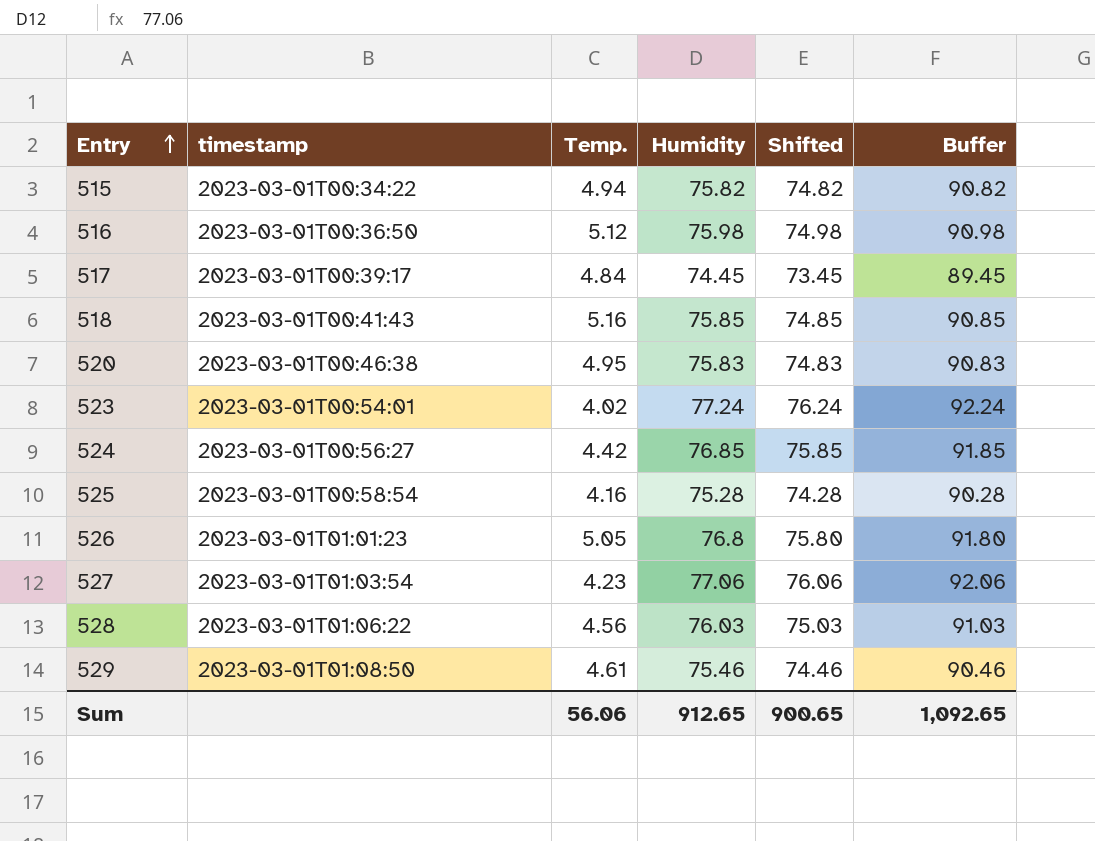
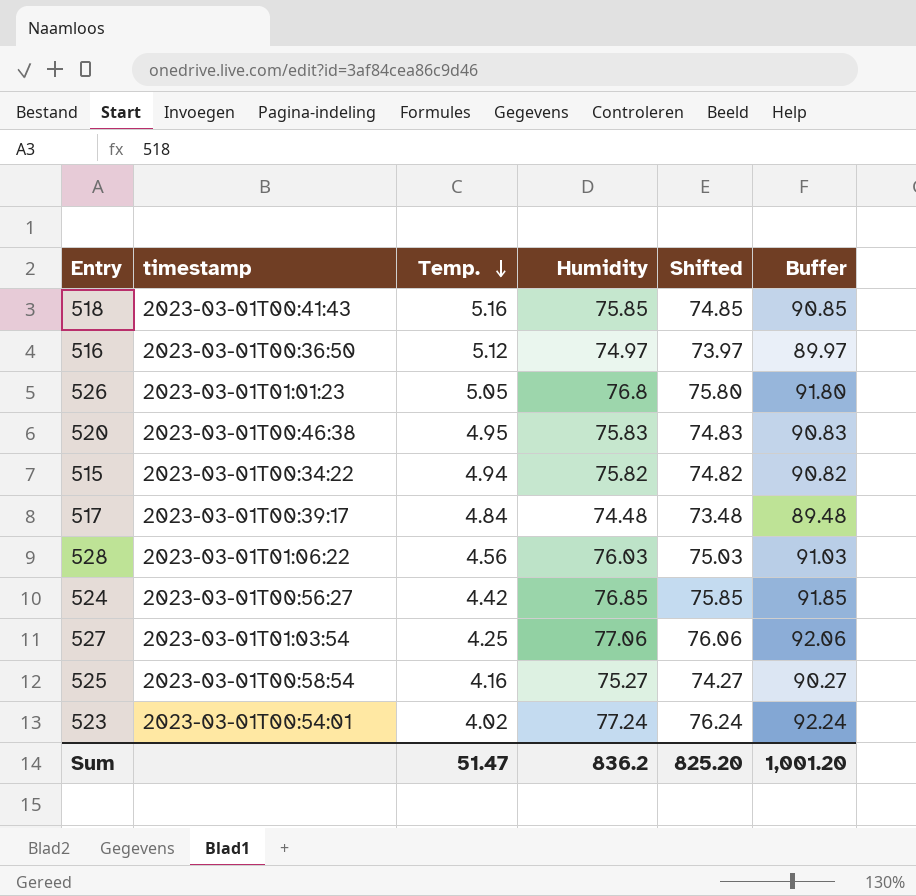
row order: Entry ascending -> Temp. descending
row 529: 2023-03-01T01:08:50 | 4.61 | 75.46 | 74.46 | 90.46 -> none
516 | Humidity: 75.98 -> 74.97
516 | Shifted: 74.98 -> 73.97
516 | Buffer: 90.98 -> 89.97
517 | Humidity: 74.45 -> 74.48
517 | Shifted: 73.45 -> 73.48
517 | Buffer: 89.45 -> 89.48
527 | Temp.: 4.23 -> 4.25
525 | Humidity: 75.28 -> 75.27
525 | Shifted: 74.28 -> 74.27
525 | Buffer: 90.28 -> 90.27
Sum | Temp.: 56.06 -> 51.47
Sum | Humidity: 912.65 -> 836.2
Sum | Shifted: 900.65 -> 825.20
Sum | Buffer: 1,092.65 -> 1,001.20

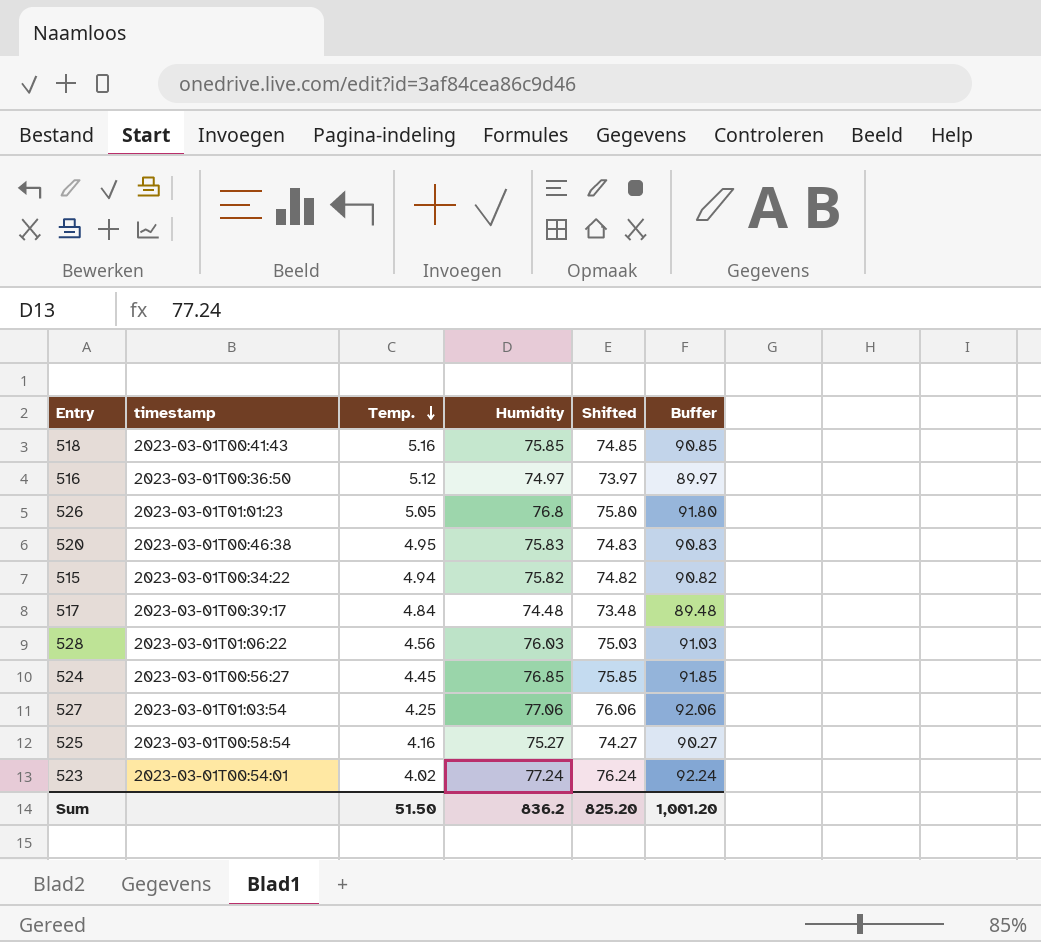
524 | Temp.: 4.42 -> 4.45
Sum | Temp.: 51.47 -> 51.50

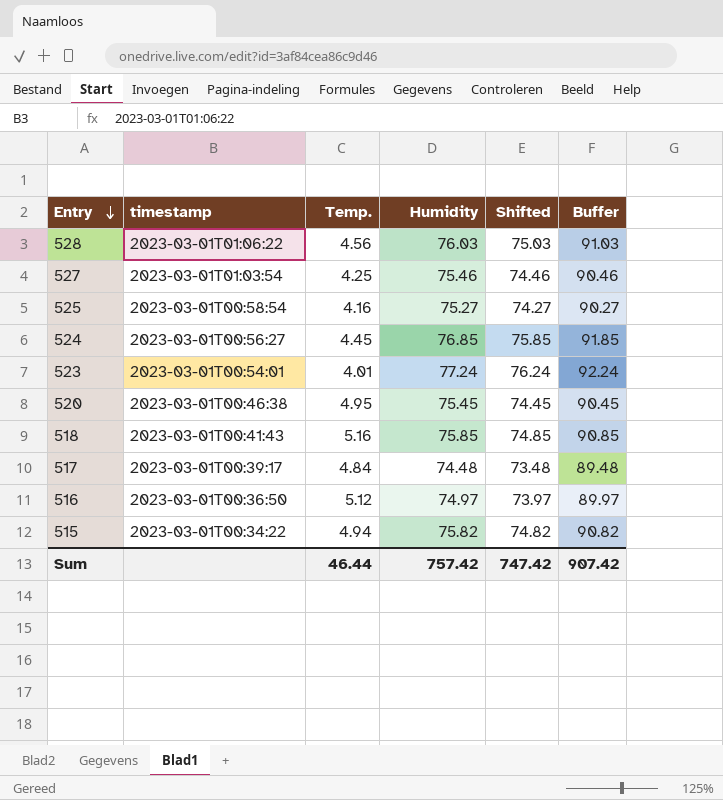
row order: Temp. descending -> Entry descending
row 526: 2023-03-01T01:01:23 | 5.05 | 76.8 | 75.80 | 91.80 -> none
527 | Humidity: 77.06 -> 75.46
527 | Shifted: 76.06 -> 74.46
527 | Buffer: 92.06 -> 90.46
523 | Temp.: 4.02 -> 4.01
520 | Humidity: 75.83 -> 75.45
520 | Shifted: 74.83 -> 74.45
520 | Buffer: 90.83 -> 90.45
Sum | Temp.: 51.50 -> 46.44
Sum | Humidity: 836.2 -> 757.42
Sum | Shifted: 825.20 -> 747.42
Sum | Buffer: 1,001.20 -> 907.42

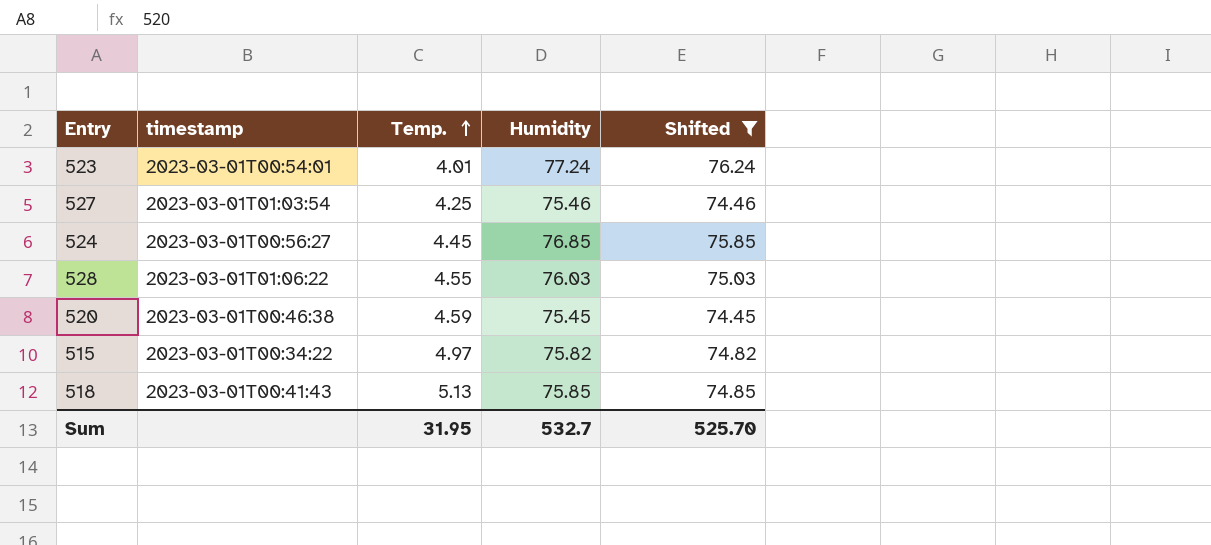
filter: none -> Shifted >= 74.45
row order: Entry descending -> Temp. ascending
column Buffer | formula: [Humidity] + 15 -> none
528 | Temp.: 4.56 -> 4.55
520 | Temp.: 4.95 -> 4.59
515 | Temp.: 4.94 -> 4.97
518 | Temp.: 5.16 -> 5.13
Sum | Temp.: 46.44 -> 31.95
Sum | Humidity: 757.42 -> 532.7
Sum | Shifted: 747.42 -> 525.70

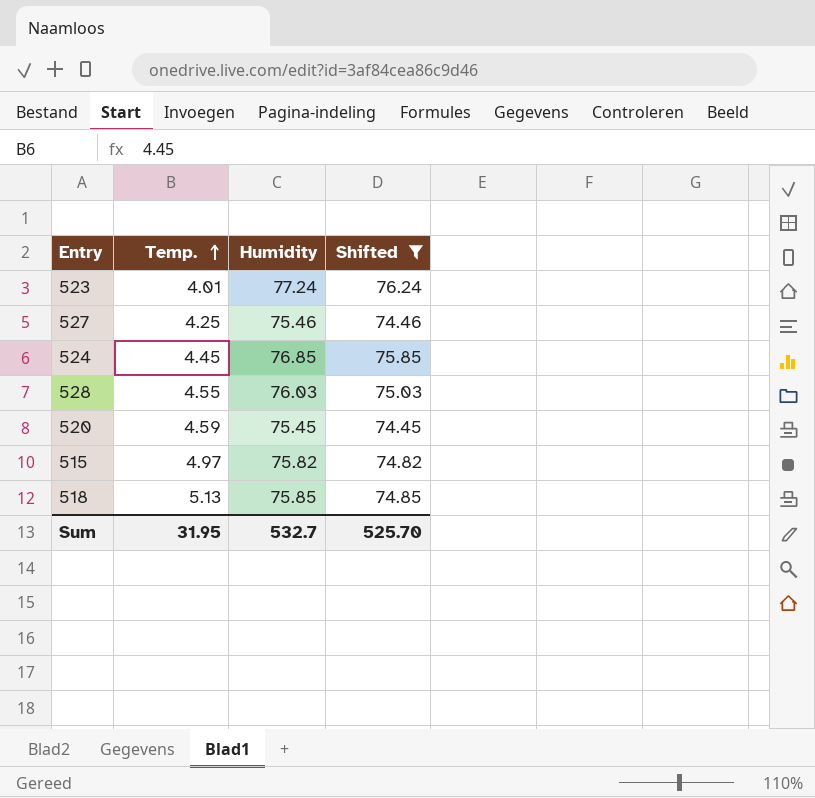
column timestamp | position: 2 -> none

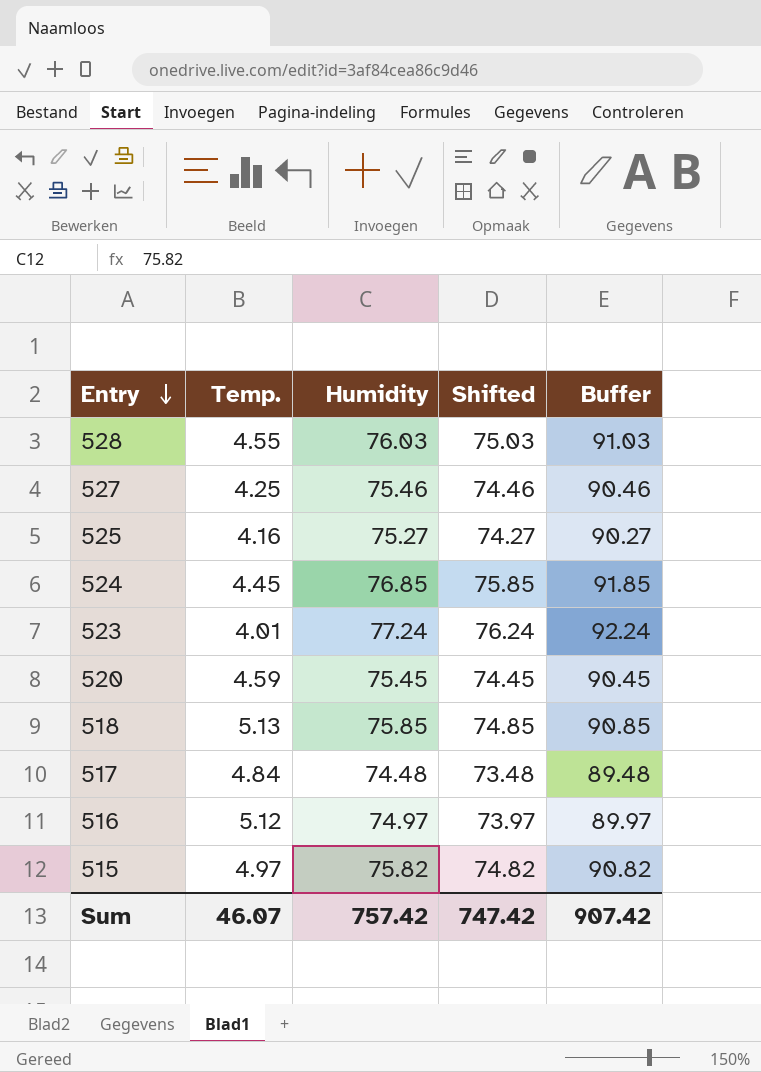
filter: Shifted >= 74.45 -> none
row order: Temp. ascending -> Entry descending
column Buffer | formula: none -> [Humidity] + 15
Sum | Temp.: 31.95 -> 46.07
Sum | Humidity: 532.7 -> 757.42
Sum | Shifted: 525.70 -> 747.42

